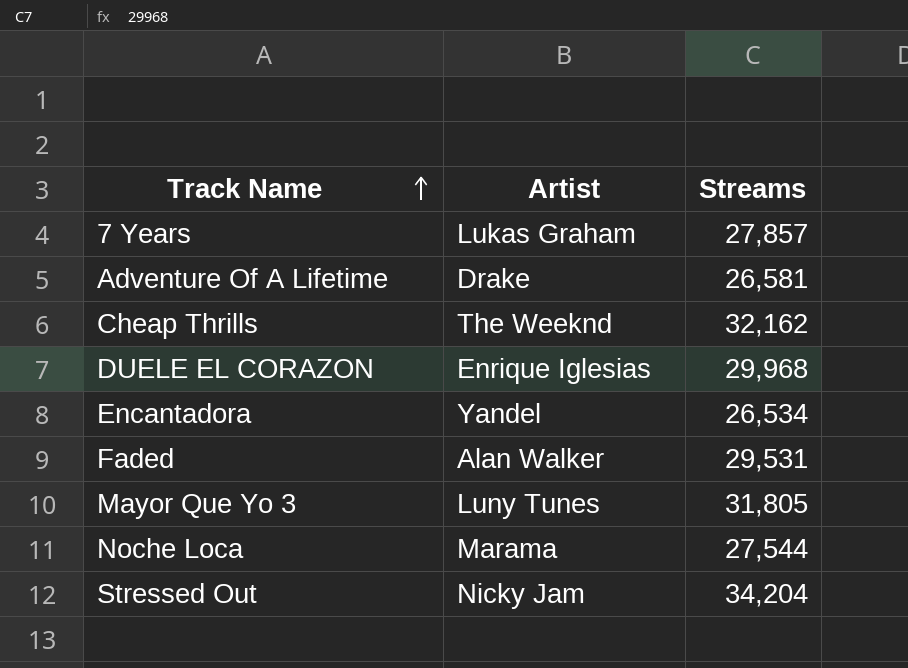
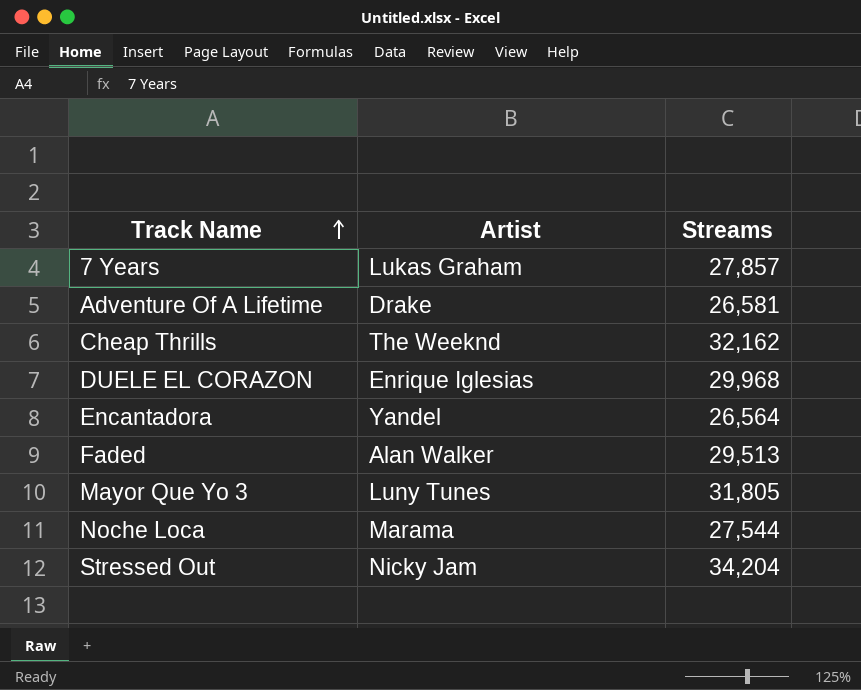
Encantadora | Streams: 26,534 -> 26,564
Faded | Streams: 29,531 -> 29,513

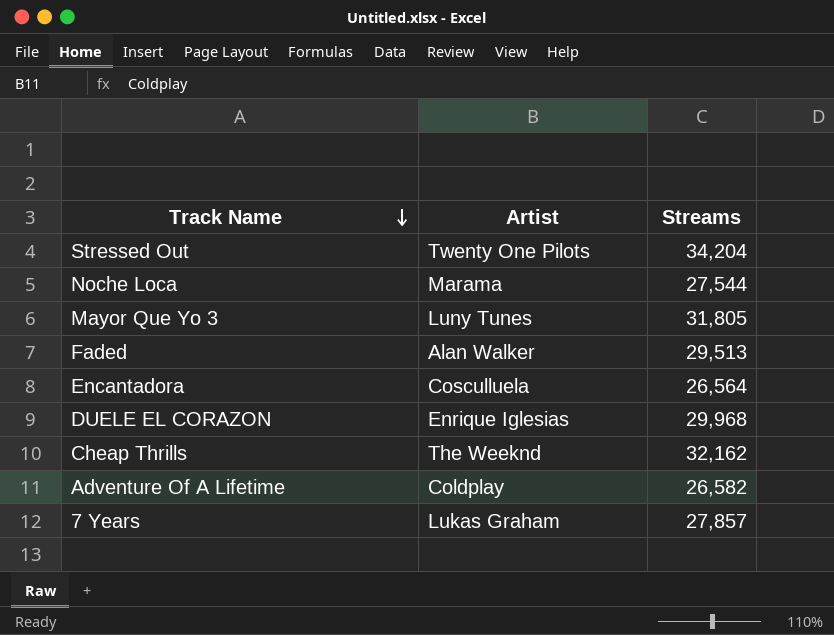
row order: Track Name ascending -> Track Name descending
Stressed Out | Artist: Nicky Jam -> Twenty One Pilots
Encantadora | Artist: Yandel -> Cosculluela
Adventure Of A Lifetime | Artist: Drake -> Coldplay
Adventure Of A Lifetime | Streams: 26,581 -> 26,582

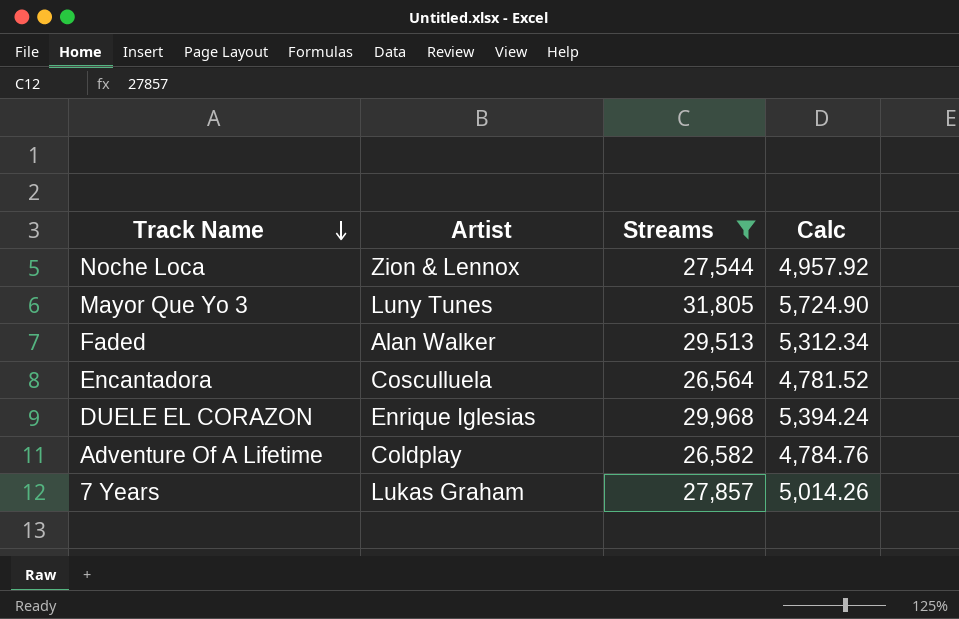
filter: none -> Streams <= 31,805
column Calc | formula: none -> [Streams] * 0.18
Noche Loca | Artist: Marama -> Zion & Lennox

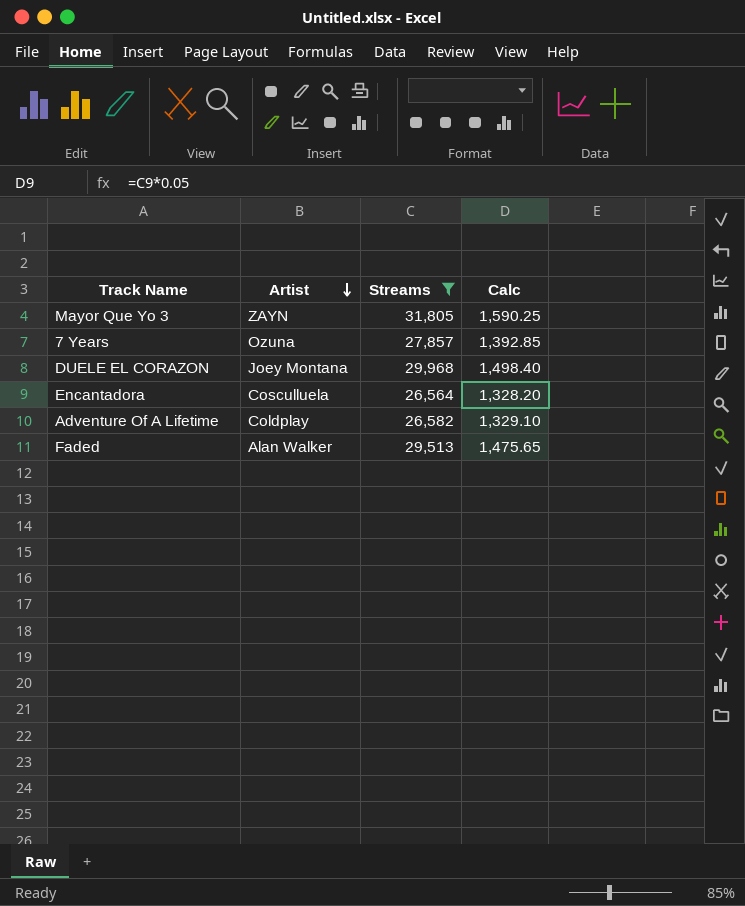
row order: Track Name descending -> Artist descending
column Calc | formula: [Streams] * 0.18 -> [Streams] * 0.05
row Noche Loca: Zion & Lennox | 27,544 | 4,957.92 -> none
Mayor Que Yo 3 | Artist: Luny Tunes -> ZAYN
7 Years | Artist: Lukas Graham -> Ozuna
DUELE EL CORAZON | Artist: Enrique Iglesias -> Joey Montana

